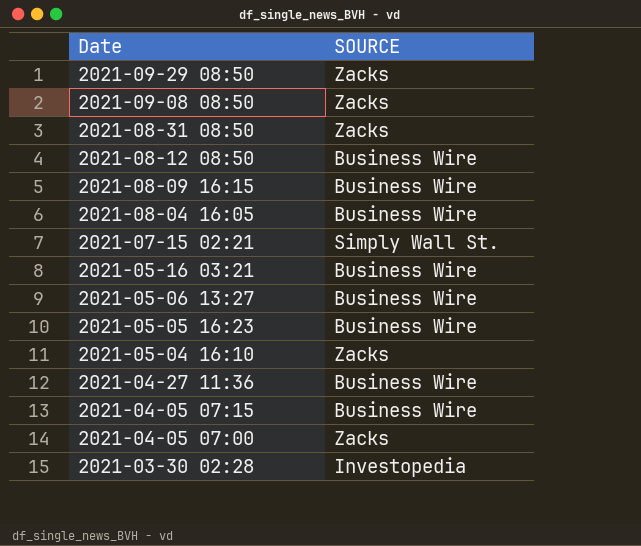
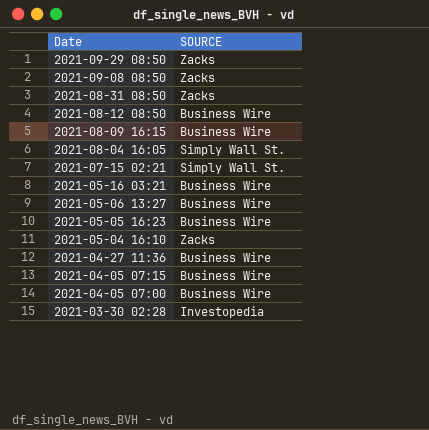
2021-08-04 16:05 | SOURCE: Business Wire -> Simply Wall St.
2021-04-05 07:00 | SOURCE: Zacks -> Business Wire

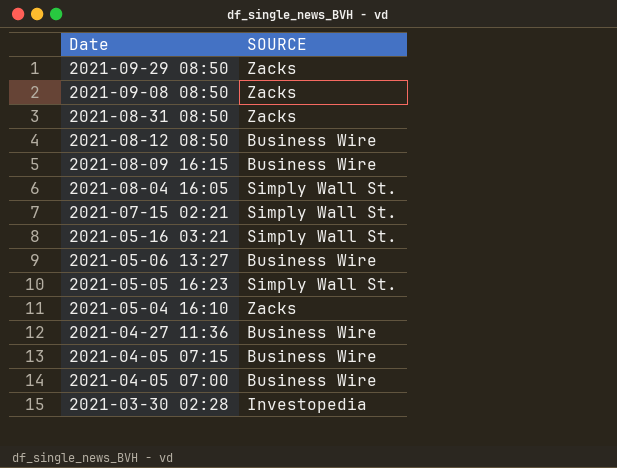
2021-05-16 03:21 | SOURCE: Business Wire -> Simply Wall St.
2021-05-05 16:23 | SOURCE: Business Wire -> Simply Wall St.

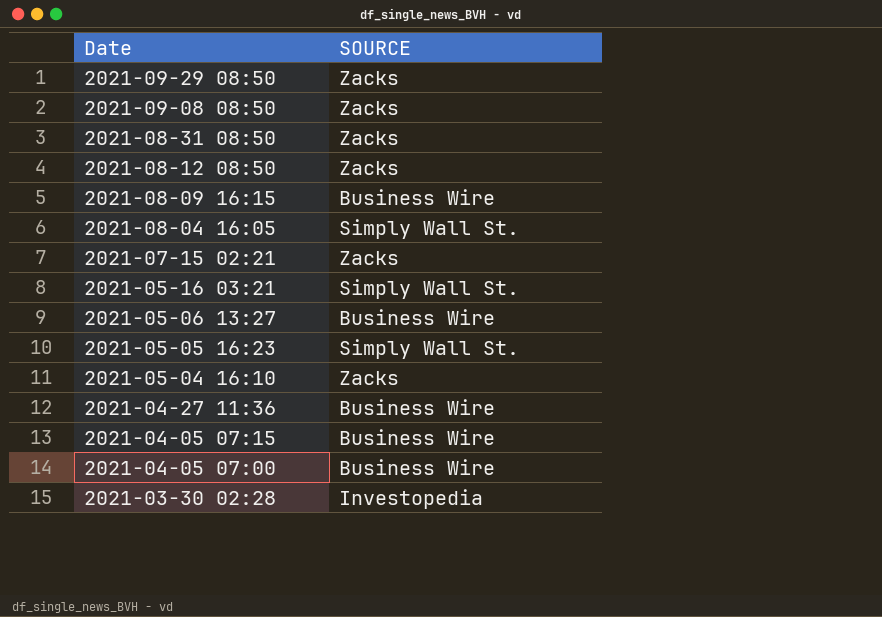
2021-08-12 08:50 | SOURCE: Business Wire -> Zacks
2021-07-15 02:21 | SOURCE: Simply Wall St. -> Zacks

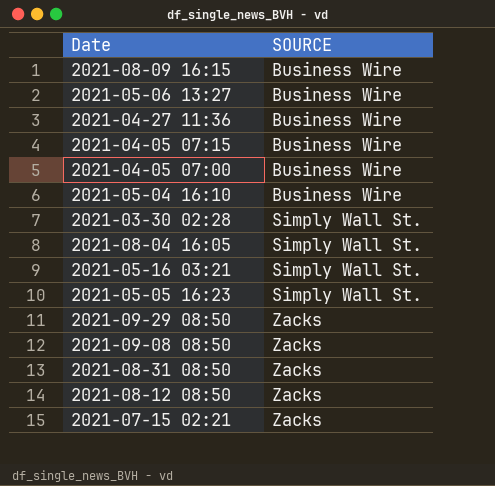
row order: Date descending -> SOURCE ascending
2021-05-04 16:10 | SOURCE: Zacks -> Business Wire
2021-03-30 02:28 | SOURCE: Investopedia -> Simply Wall St.

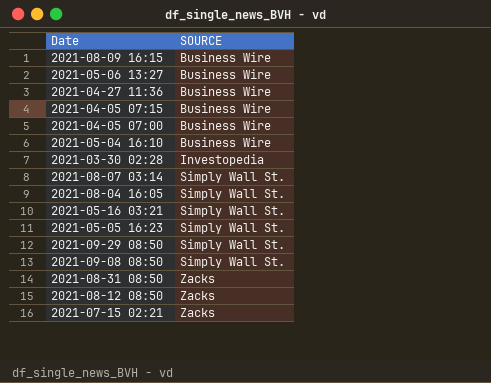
2021-03-30 02:28 | SOURCE: Simply Wall St. -> Investopedia
row 2021-08-07 03:14: none -> Simply Wall St.
2021-09-29 08:50 | SOURCE: Zacks -> Simply Wall St.
2021-09-08 08:50 | SOURCE: Zacks -> Simply Wall St.

